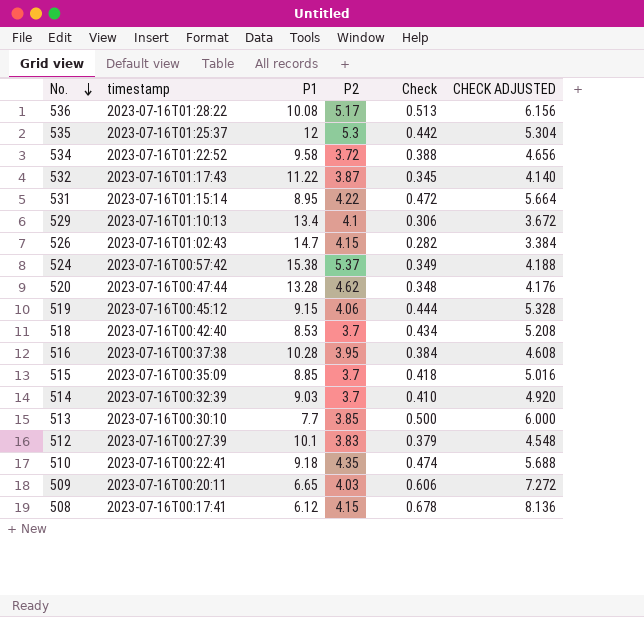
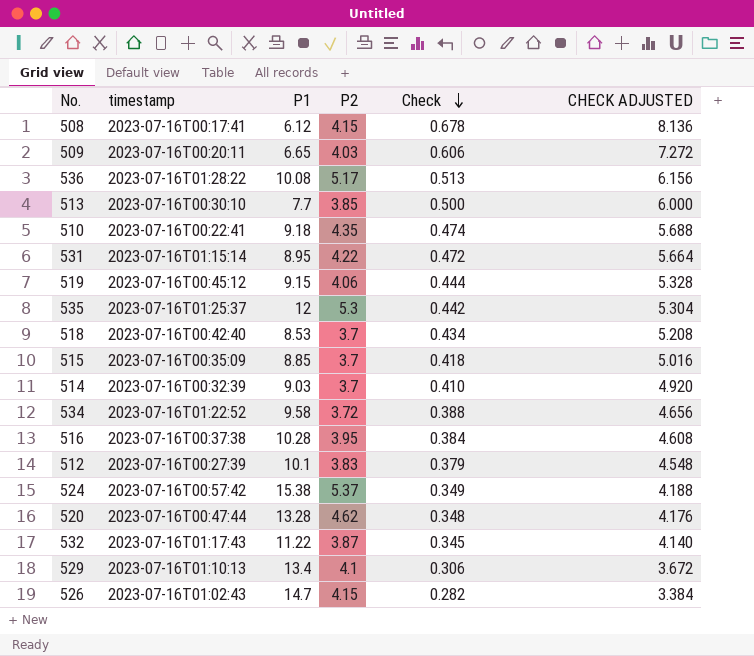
row order: No. descending -> Check descending

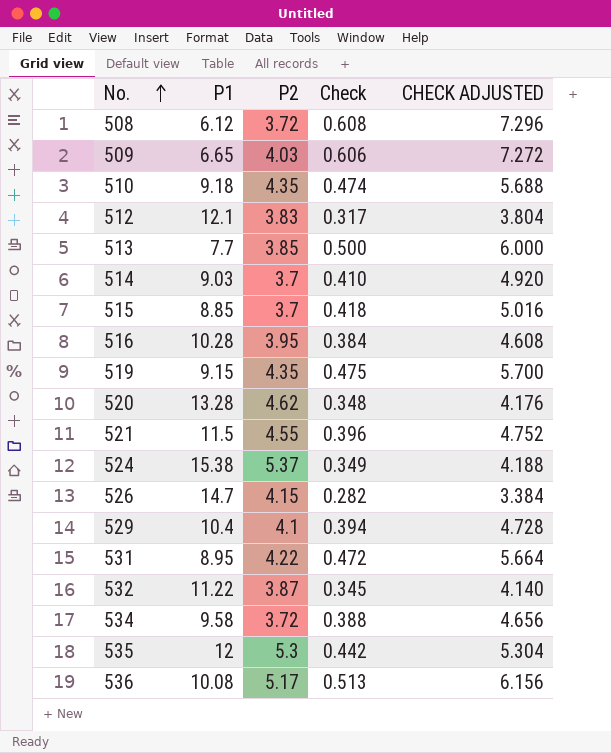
row order: Check descending -> No. ascending
column timestamp | position: 2 -> none
row 518: 2023-07-16T00:42:40 | 8.53 | 3.7 | 0.434 | 5.208 -> none
508 | P2: 4.15 -> 3.72
508 | Check: 0.678 -> 0.608
508 | CHECK ADJUSTED: 8.136 -> 7.296
512 | P1: 10.1 -> 12.1
512 | Check: 0.379 -> 0.317
512 | CHECK ADJUSTED: 4.548 -> 3.804
519 | P2: 4.06 -> 4.35
519 | Check: 0.444 -> 0.475
519 | CHECK ADJUSTED: 5.328 -> 5.700
row 521: none -> 11.5 | 4.55 | 0.396 | 4.752
529 | P1: 13.4 -> 10.4
529 | Check: 0.306 -> 0.394
529 | CHECK ADJUSTED: 3.672 -> 4.728

